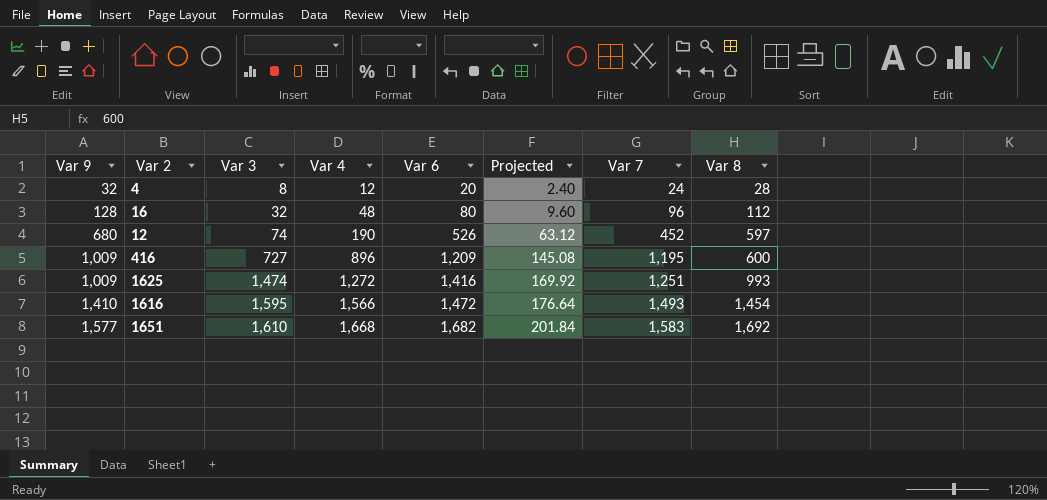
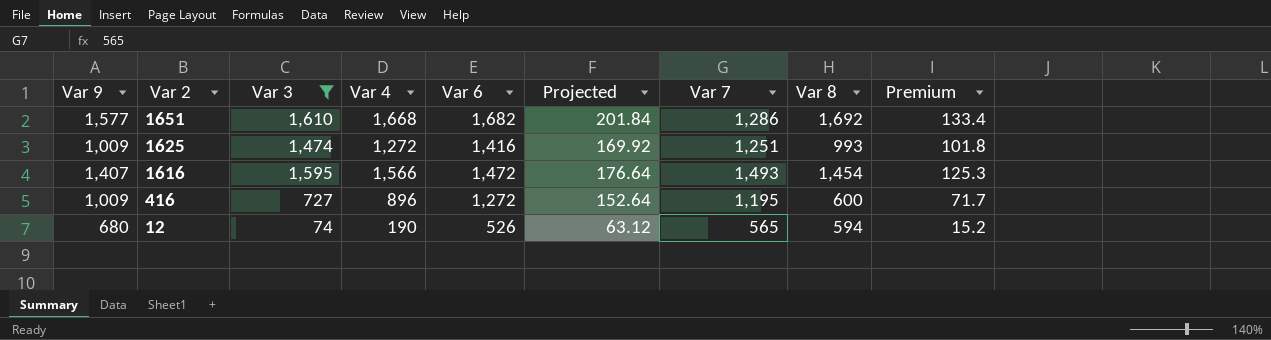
filter: none -> Var 3 >= 74
row order: Var 9 ascending -> Var 2 descending
column Premium | formula: none -> [Var 4] * 0.08
1651 | Var 7: 1,583 -> 1,286
1616 | Var 9: 1,410 -> 1,407
416 | Var 6: 1,209 -> 1,272
416 | Projected: 145.08 -> 152.64
12 | Var 7: 452 -> 565
12 | Var 8: 597 -> 594

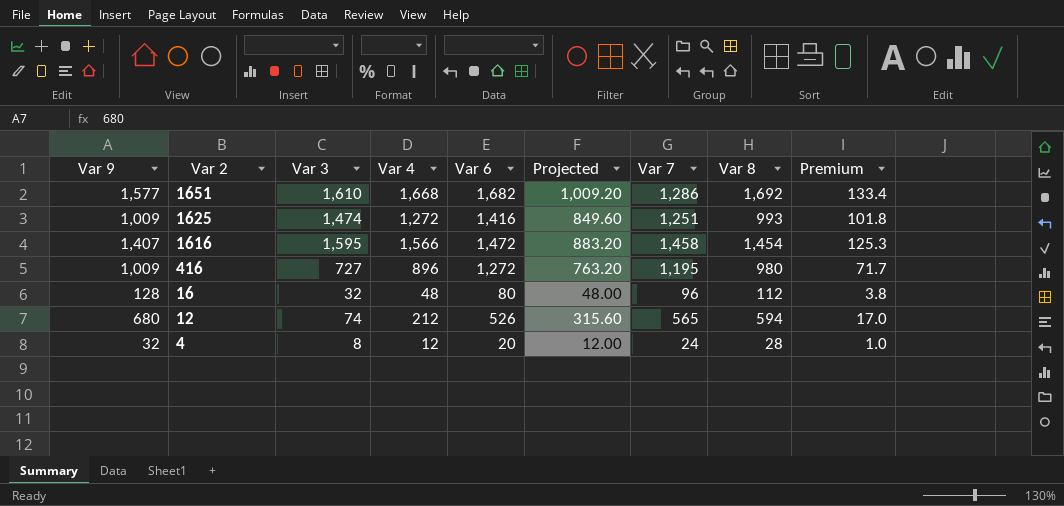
filter: Var 3 >= 74 -> none
column Projected | formula: [Var 6] * 0.12 -> [Var 6] * 0.6
1616 | Var 7: 1,493 -> 1,458
416 | Var 8: 600 -> 980
12 | Var 4: 190 -> 212
12 | Premium: 15.2 -> 17.0

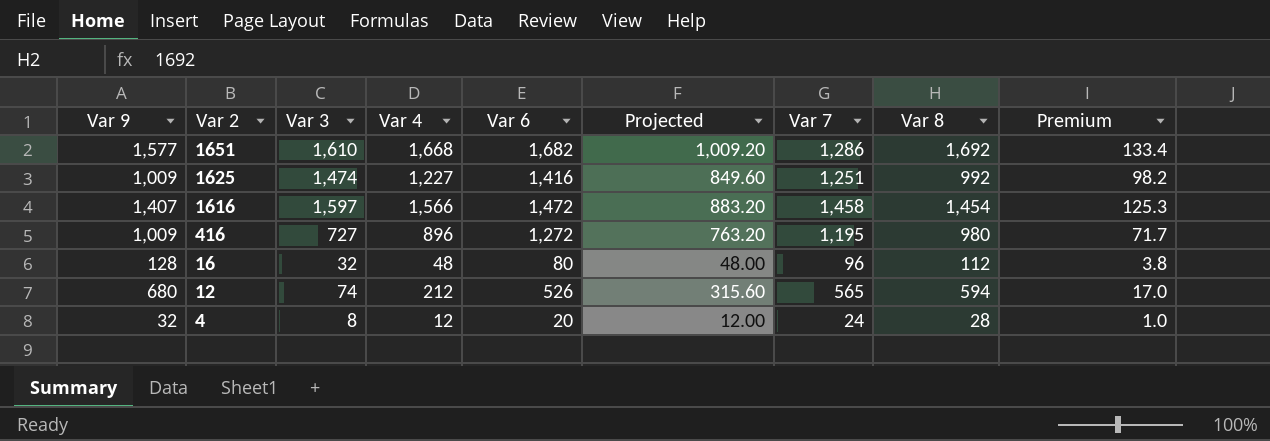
1625 | Var 4: 1,272 -> 1,227
1625 | Var 8: 993 -> 992
1625 | Premium: 101.8 -> 98.2
1616 | Var 3: 1,595 -> 1,597

